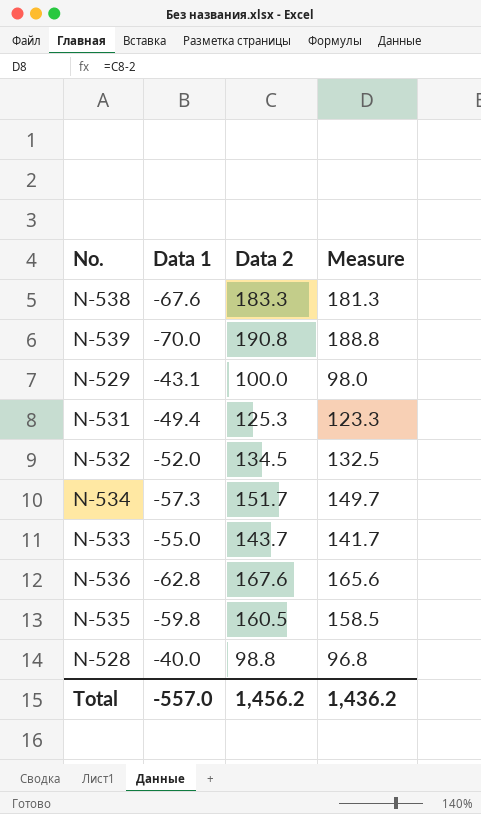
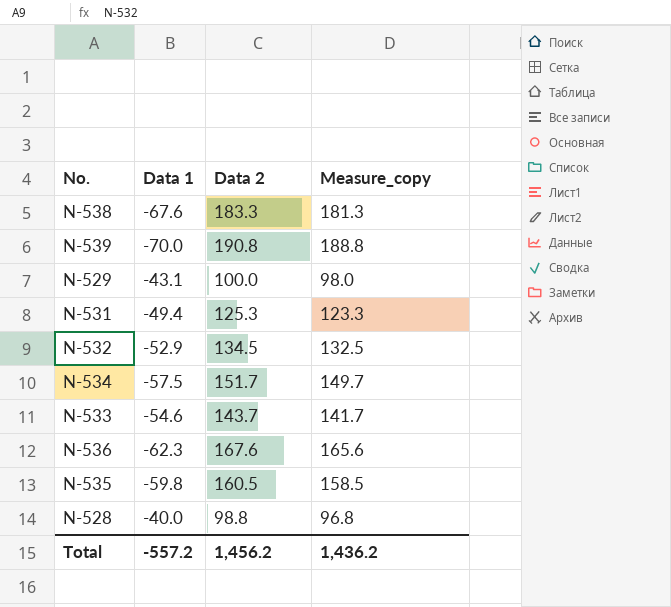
column name: Measure -> Measure_copy
N-532 | Data 1: -52.0 -> -52.9
N-534 | Data 1: -57.3 -> -57.5
N-533 | Data 1: -55.0 -> -54.6
N-536 | Data 1: -62.8 -> -62.3
Total | Data 1: -557.0 -> -557.2

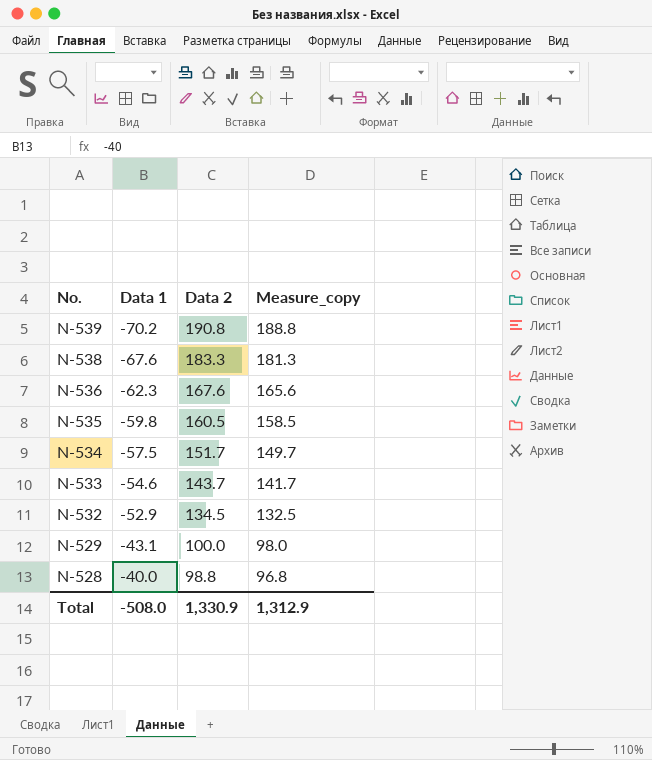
row order: none -> No. descending
row N-531: -49.4 | 125.3 | 123.3 -> none
N-539 | Data 1: -70.0 -> -70.2
Total | Data 1: -557.2 -> -508.0
Total | Data 2: 1,456.2 -> 1,330.9
Total | Measure_copy: 1,436.2 -> 1,312.9

